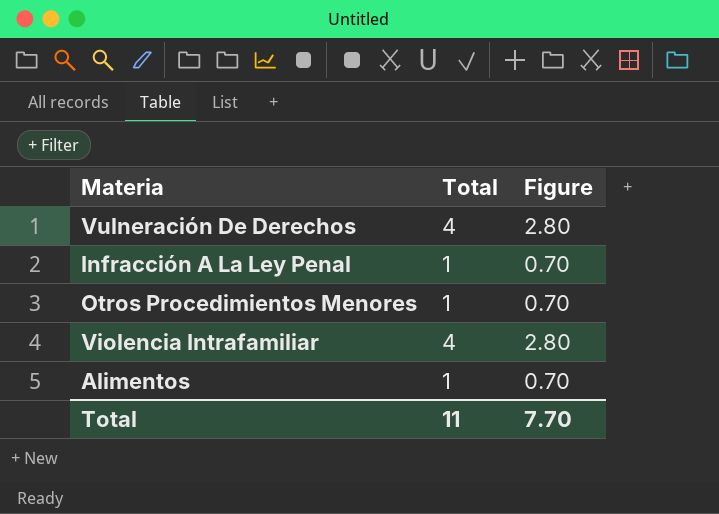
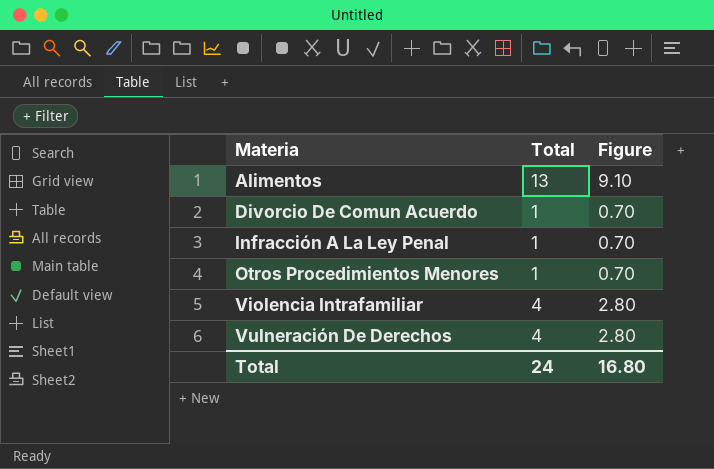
row order: none -> Materia ascending
Alimentos | Total: 1 -> 13
Alimentos | Figure: 0.70 -> 9.10
row Divorcio De Comun Acuerdo: none -> 1 | 0.70
Total | Total: 11 -> 24
Total | Figure: 7.70 -> 16.80

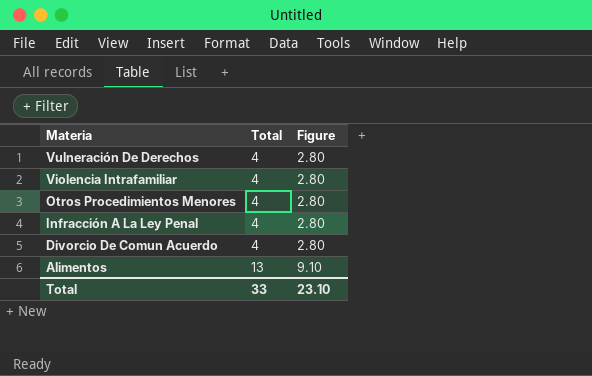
row order: Materia ascending -> Materia descending
Otros Procedimientos Menores | Total: 1 -> 4
Otros Procedimientos Menores | Figure: 0.70 -> 2.80
Infracción A La Ley Penal | Total: 1 -> 4
Infracción A La Ley Penal | Figure: 0.70 -> 2.80
Divorcio De Comun Acuerdo | Total: 1 -> 4
Divorcio De Comun Acuerdo | Figure: 0.70 -> 2.80
Total | Total: 24 -> 33
Total | Figure: 16.80 -> 23.10

